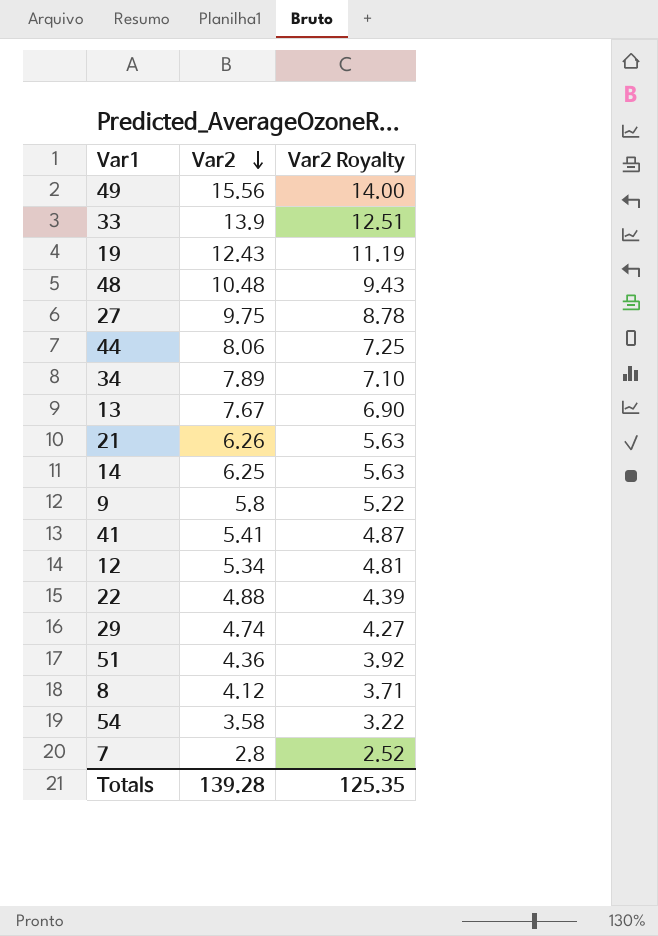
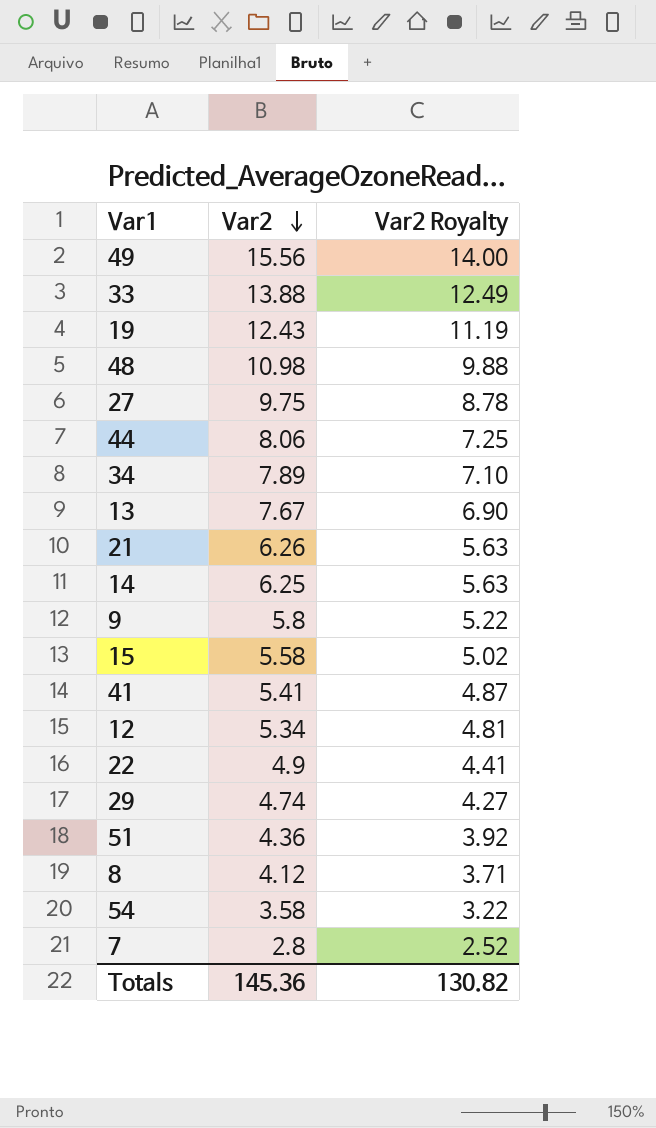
33 | Var2: 13.9 -> 13.88
33 | Var2 Royalty: 12.51 -> 12.49
48 | Var2: 10.48 -> 10.98
48 | Var2 Royalty: 9.43 -> 9.88
row 15: none -> 5.58 | 5.02
22 | Var2: 4.88 -> 4.9
22 | Var2 Royalty: 4.39 -> 4.41
Totals | Var2: 139.28 -> 145.36
Totals | Var2 Royalty: 125.35 -> 130.82

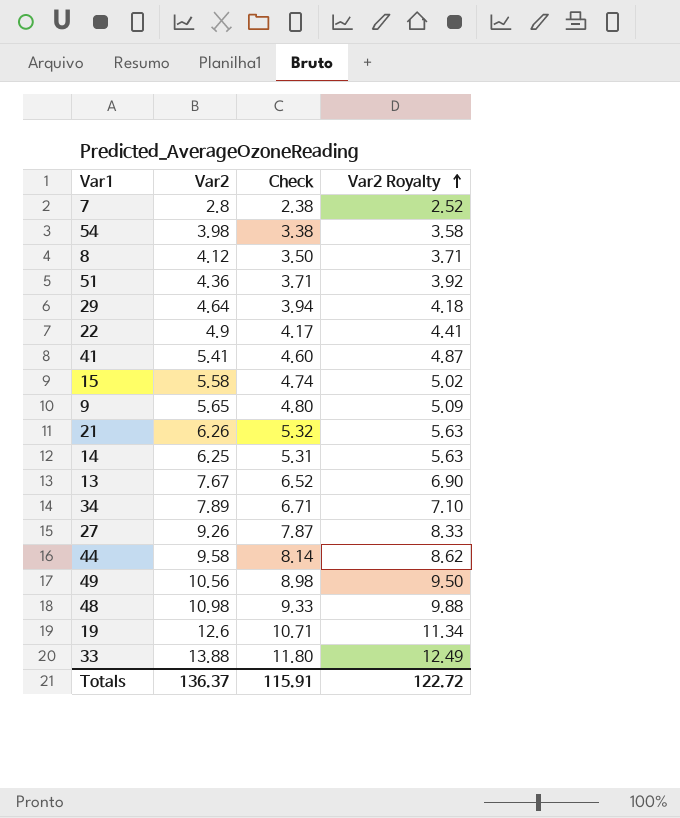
row order: Var2 descending -> Var2 Royalty ascending
column Check | formula: none -> [Var2] * 0.85
row 12: 5.34 | 4.81 -> none
54 | Var2: 3.58 -> 3.98
54 | Var2 Royalty: 3.22 -> 3.58
29 | Var2: 4.74 -> 4.64
29 | Var2 Royalty: 4.27 -> 4.18
9 | Var2: 5.8 -> 5.65
9 | Var2 Royalty: 5.22 -> 5.09
27 | Var2: 9.75 -> 9.26
27 | Var2 Royalty: 8.78 -> 8.33
44 | Var2: 8.06 -> 9.58
44 | Var2 Royalty: 7.25 -> 8.62
49 | Var2: 15.56 -> 10.56
49 | Var2 Royalty: 14.00 -> 9.50
19 | Var2: 12.43 -> 12.6
19 | Var2 Royalty: 11.19 -> 11.34
Totals | Var2: 145.36 -> 136.37
Totals | Var2 Royalty: 130.82 -> 122.72

